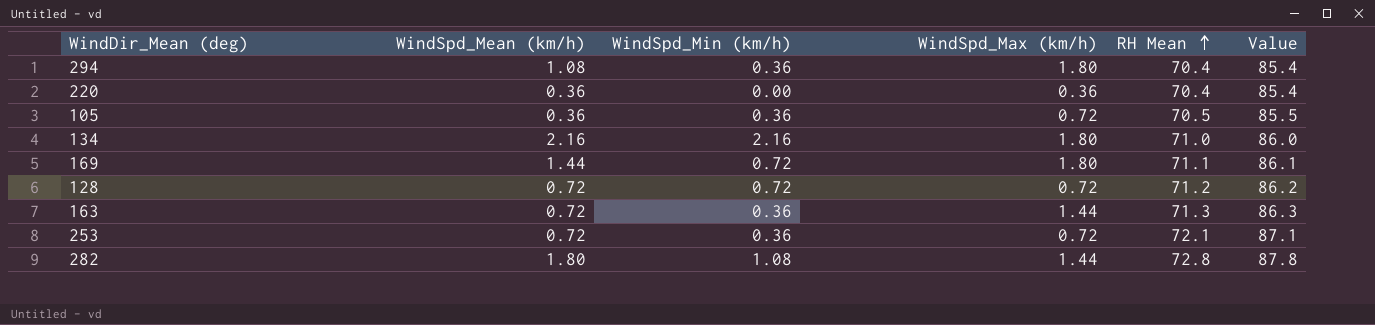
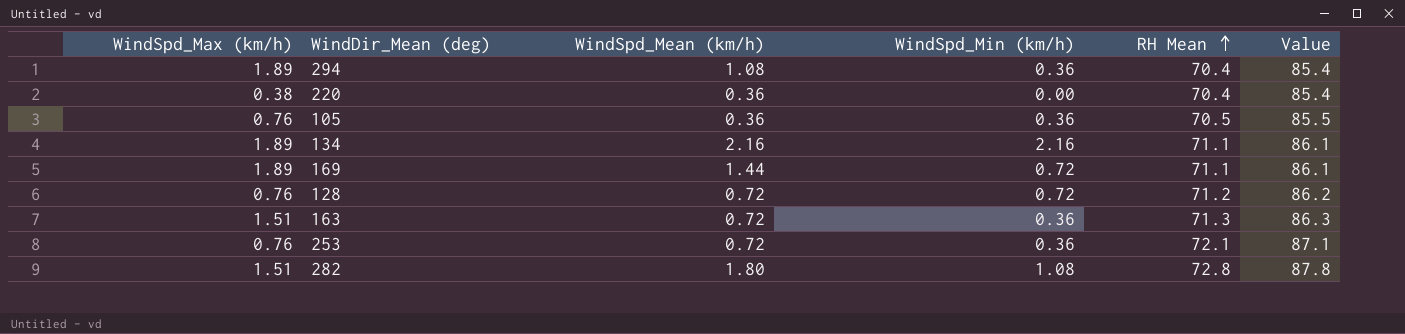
column WindSpd_Max (km/h) | position: 4 -> 1
294 | WindSpd_Max (km/h): 1.80 -> 1.89
220 | WindSpd_Max (km/h): 0.36 -> 0.38
105 | WindSpd_Max (km/h): 0.72 -> 0.76
134 | WindSpd_Max (km/h): 1.80 -> 1.89
134 | RH Mean: 71.0 -> 71.1
134 | Value: 86.0 -> 86.1
169 | WindSpd_Max (km/h): 1.80 -> 1.89
128 | WindSpd_Max (km/h): 0.72 -> 0.76
163 | WindSpd_Max (km/h): 1.44 -> 1.51
253 | WindSpd_Max (km/h): 0.72 -> 0.76
282 | WindSpd_Max (km/h): 1.44 -> 1.51

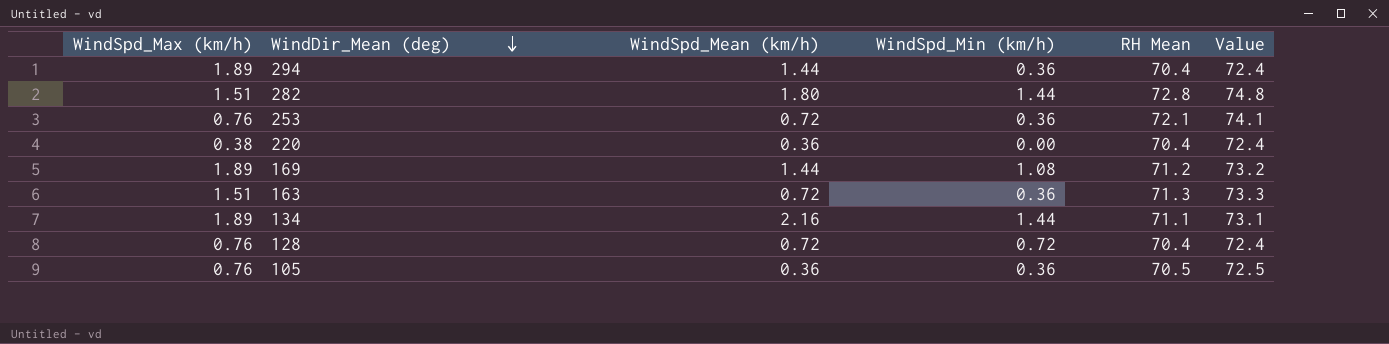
row order: RH Mean ascending -> WindDir_Mean (deg) descending
column Value | formula: [RH Mean] + 15 -> [RH Mean] + 2
294 | WindSpd_Mean (km/h): 1.08 -> 1.44
282 | WindSpd_Min (km/h): 1.08 -> 1.44
169 | WindSpd_Min (km/h): 0.72 -> 1.08
169 | RH Mean: 71.1 -> 71.2
134 | WindSpd_Min (km/h): 2.16 -> 1.44
128 | RH Mean: 71.2 -> 70.4

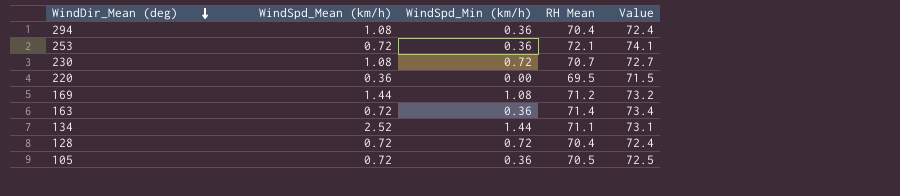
column WindSpd_Max (km/h) | position: 1 -> none
row 282: 1.51 | 1.80 | 1.44 | 72.8 | 74.8 -> none
294 | WindSpd_Mean (km/h): 1.44 -> 1.08
row 230: none -> 1.08 | 0.72 | 70.7 | 72.7
220 | RH Mean: 70.4 -> 69.5
220 | Value: 72.4 -> 71.5
163 | RH Mean: 71.3 -> 71.4
163 | Value: 73.3 -> 73.4
134 | WindSpd_Mean (km/h): 2.16 -> 2.52
105 | WindSpd_Mean (km/h): 0.36 -> 0.72

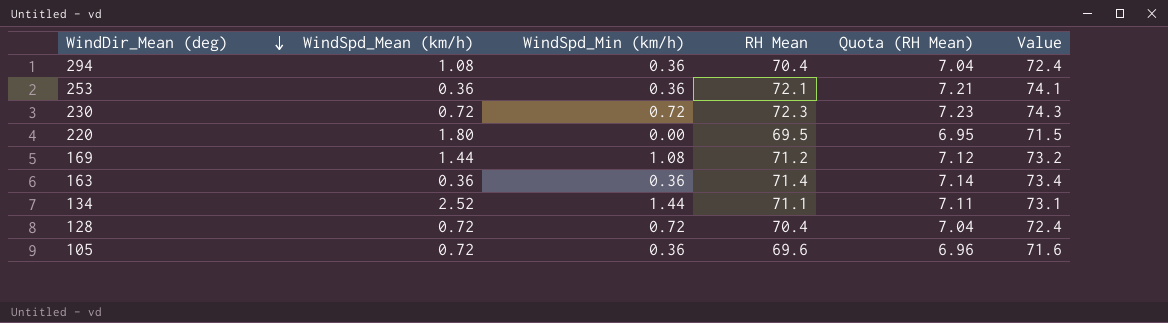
column Quota (RH Mean) | formula: none -> [RH Mean] * 0.1
253 | WindSpd_Mean (km/h): 0.72 -> 0.36
230 | WindSpd_Mean (km/h): 1.08 -> 0.72
230 | RH Mean: 70.7 -> 72.3
230 | Value: 72.7 -> 74.3
220 | WindSpd_Mean (km/h): 0.36 -> 1.80
163 | WindSpd_Mean (km/h): 0.72 -> 0.36
105 | RH Mean: 70.5 -> 69.6
105 | Value: 72.5 -> 71.6

